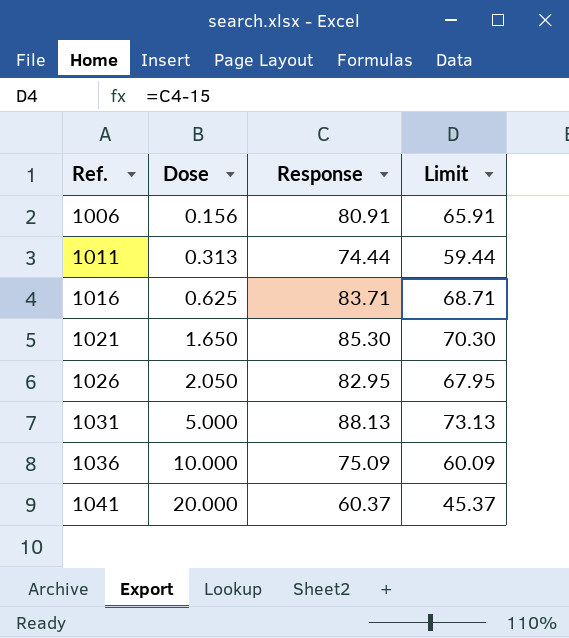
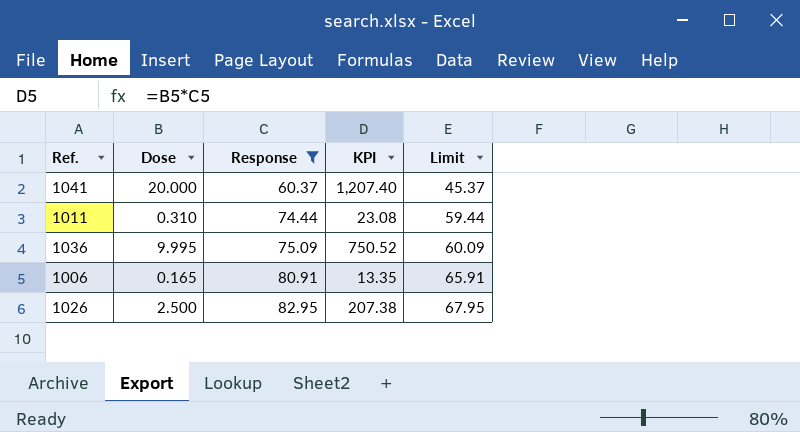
filter: none -> Response <= 82.95
row order: Ref. ascending -> Response ascending
column KPI | formula: none -> [Dose] * [Response]
1011 | Dose: 0.313 -> 0.310
1036 | Dose: 10.000 -> 9.995
1006 | Dose: 0.156 -> 0.165
1026 | Dose: 2.050 -> 2.500

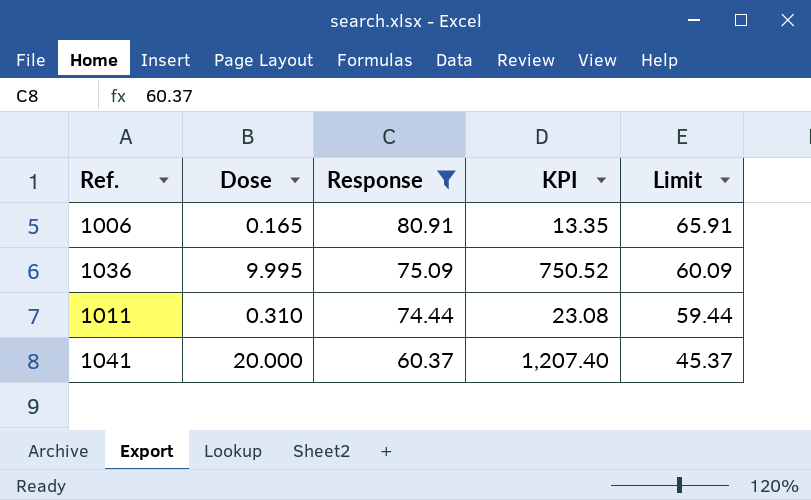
row order: Response ascending -> Response descending
row 1026: 2.500 | 82.95 | 207.38 | 67.95 -> none

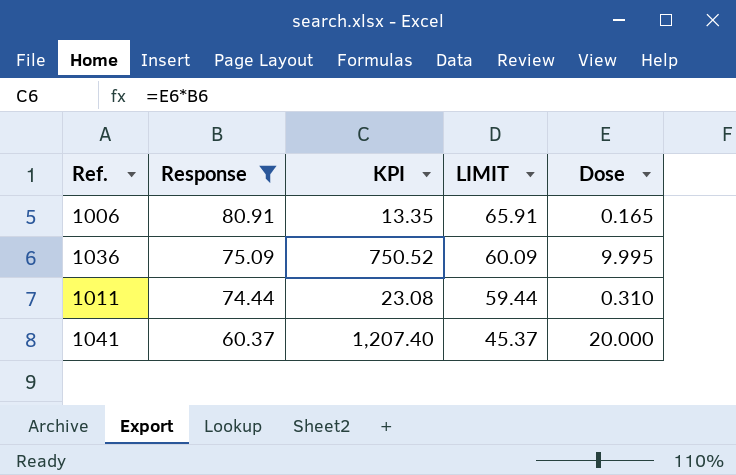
column name: Limit -> LIMIT
column Dose | position: 2 -> 5

